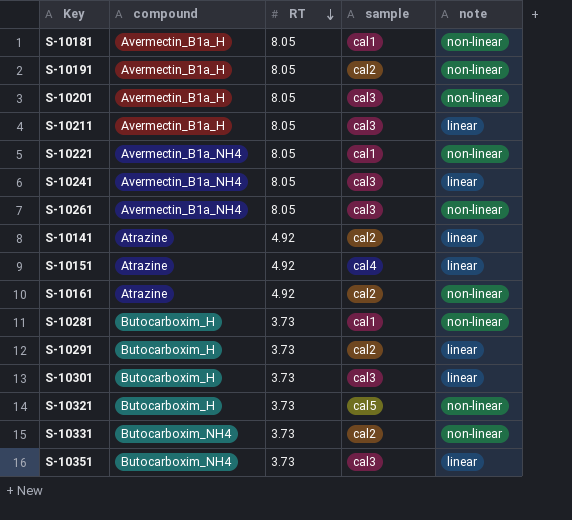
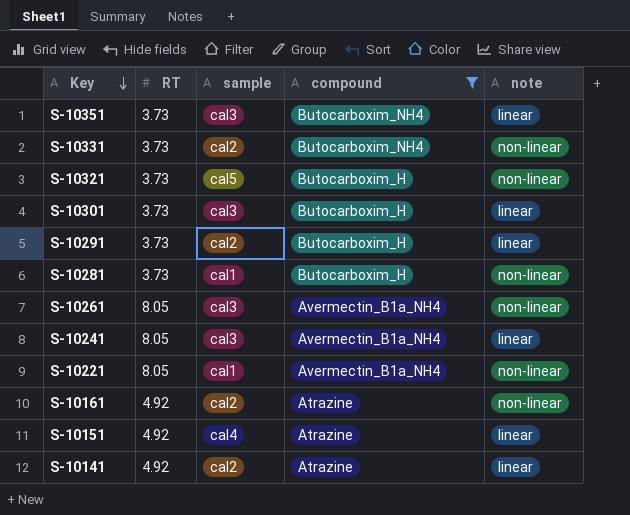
filter: none -> compound != Avermectin_B1a_H
row order: RT descending -> Key descending
column compound | position: 2 -> 4

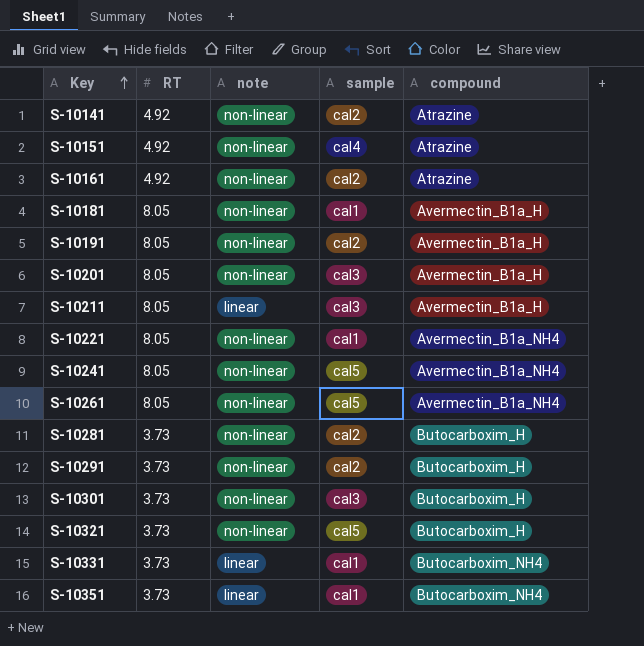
filter: compound != Avermectin_B1a_H -> none
row order: Key descending -> Key ascending
column note | position: 5 -> 3
S-10141 | note: linear -> non-linear
S-10151 | note: linear -> non-linear
S-10241 | note: linear -> non-linear
S-10241 | sample: cal3 -> cal5
S-10261 | sample: cal3 -> cal5
S-10281 | sample: cal1 -> cal2
S-10291 | note: linear -> non-linear
S-10301 | note: linear -> non-linear
S-10331 | note: non-linear -> linear
S-10331 | sample: cal2 -> cal1
S-10351 | sample: cal3 -> cal1

